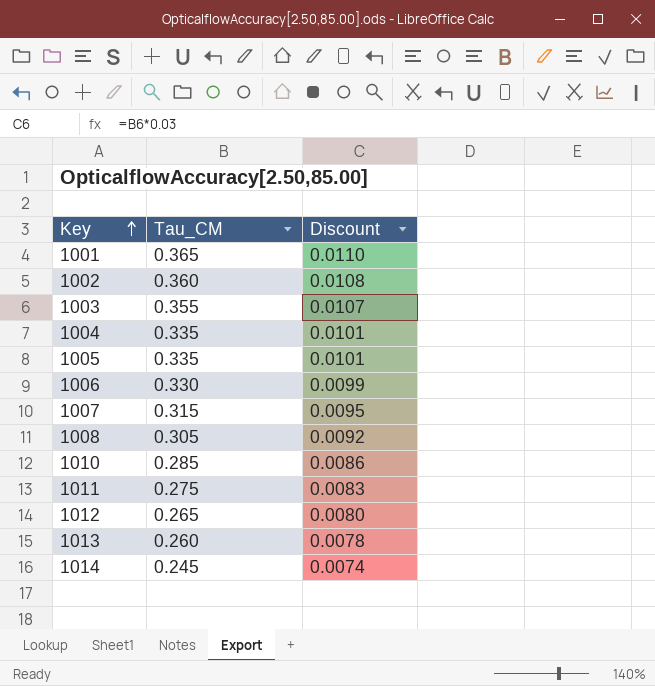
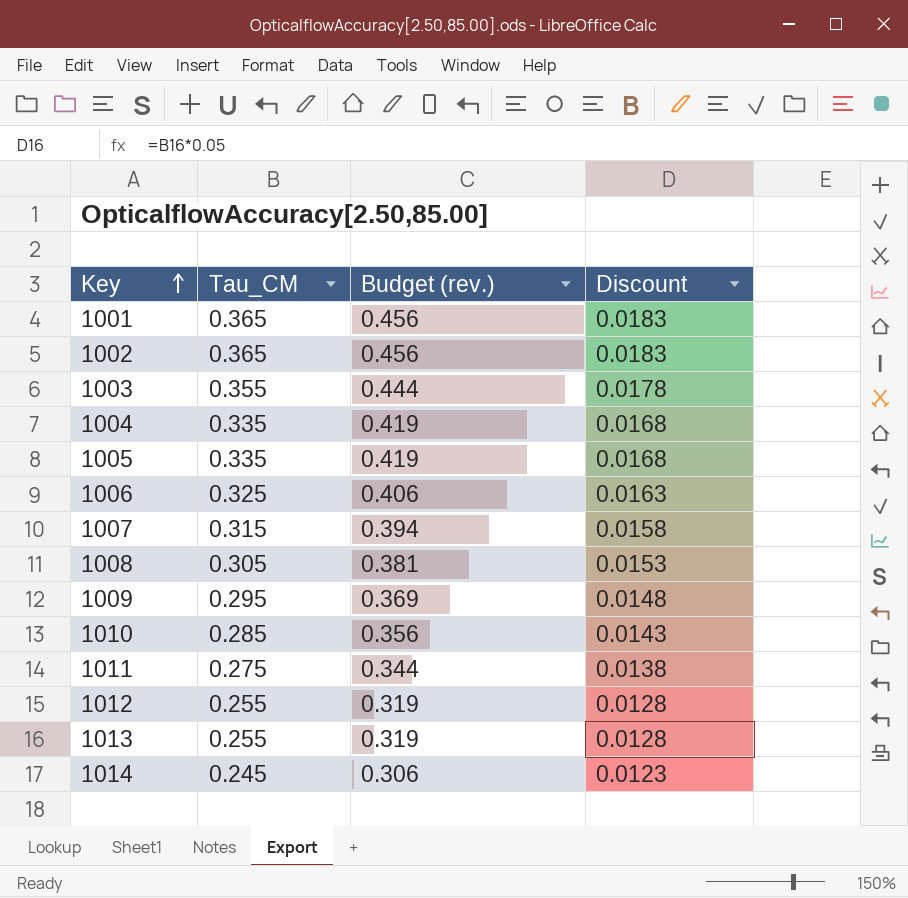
column Budget (rev.) | formula: none -> [Tau_CM] * 1.25
column Discount | formula: [Tau_CM] * 0.03 -> [Tau_CM] * 0.05
1002 | Tau_CM: 0.360 -> 0.365
1006 | Tau_CM: 0.330 -> 0.325
row 1009: none -> 0.295 | 0.369 | 0.0148
1012 | Tau_CM: 0.265 -> 0.255
1013 | Tau_CM: 0.260 -> 0.255

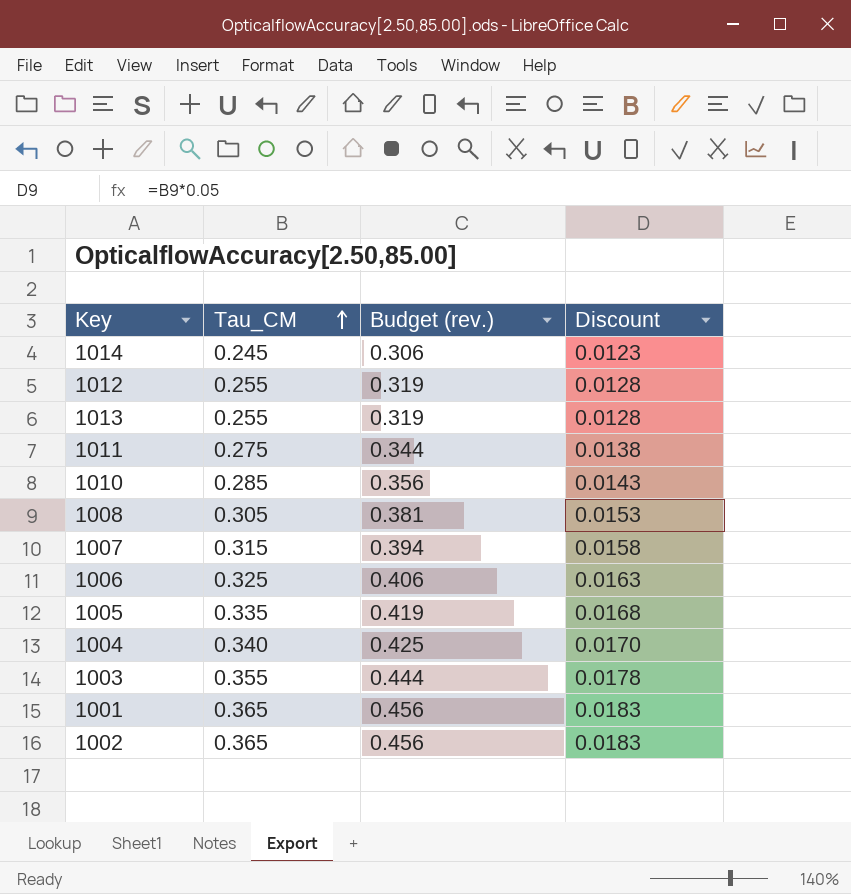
row order: Key ascending -> Tau_CM ascending
row 1009: 0.295 | 0.369 | 0.0148 -> none
1004 | Tau_CM: 0.335 -> 0.340
1004 | Budget (rev.): 0.419 -> 0.425
1004 | Discount: 0.0168 -> 0.0170

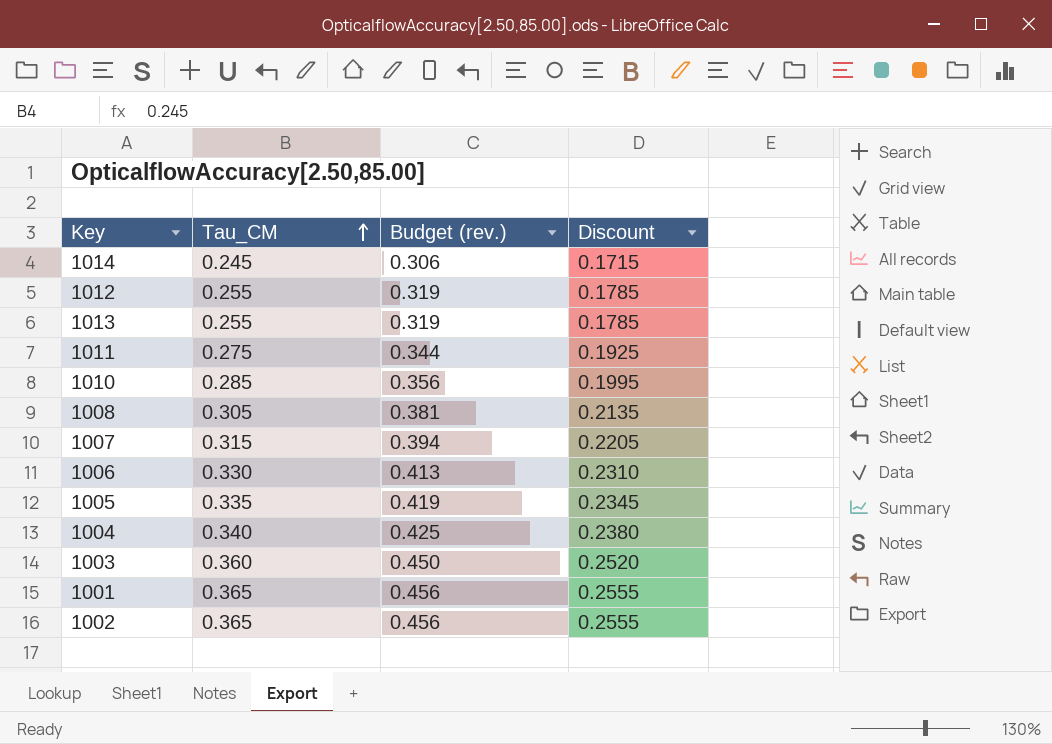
column Discount | formula: [Tau_CM] * 0.05 -> [Tau_CM] * 0.7
1006 | Tau_CM: 0.325 -> 0.330
1006 | Budget (rev.): 0.406 -> 0.413
1003 | Tau_CM: 0.355 -> 0.360
1003 | Budget (rev.): 0.444 -> 0.450

